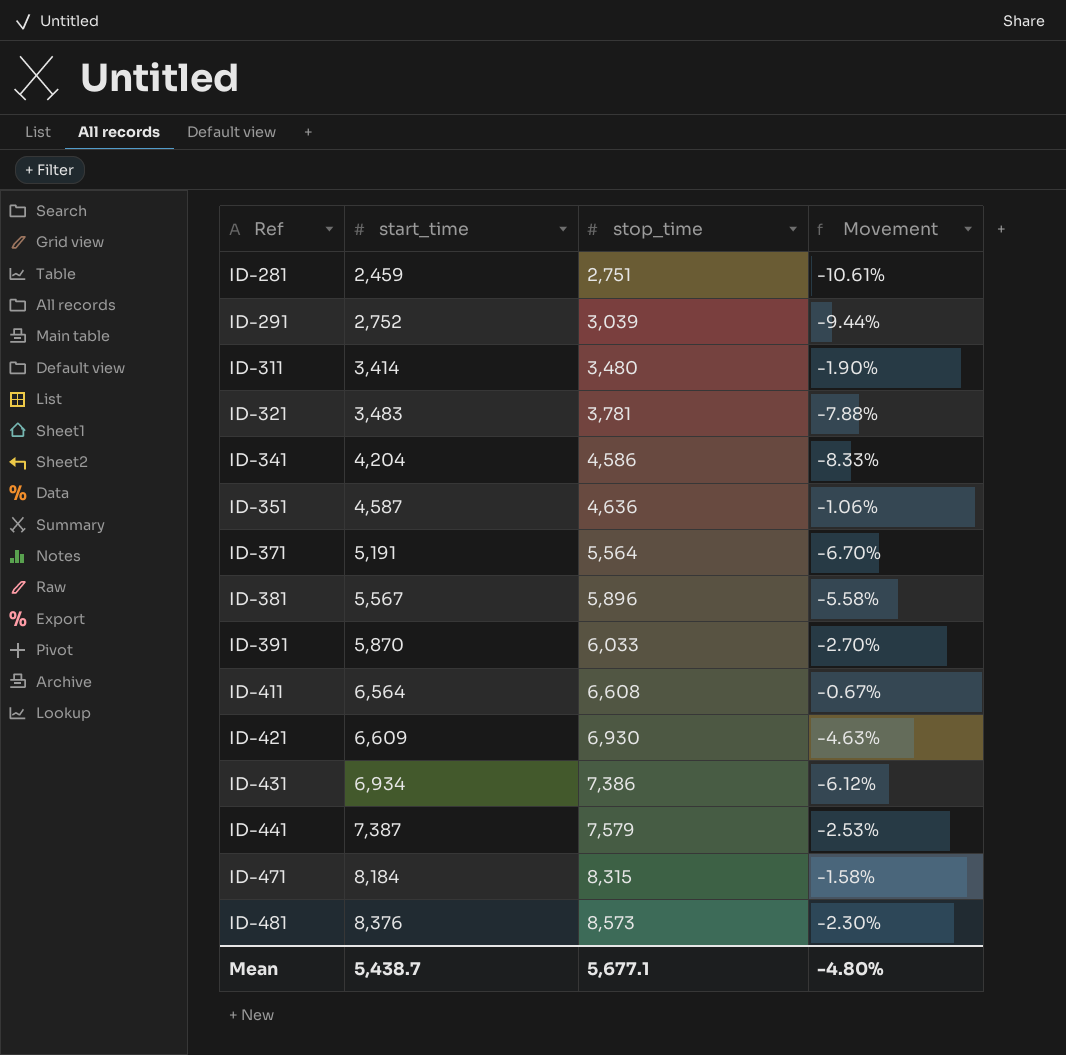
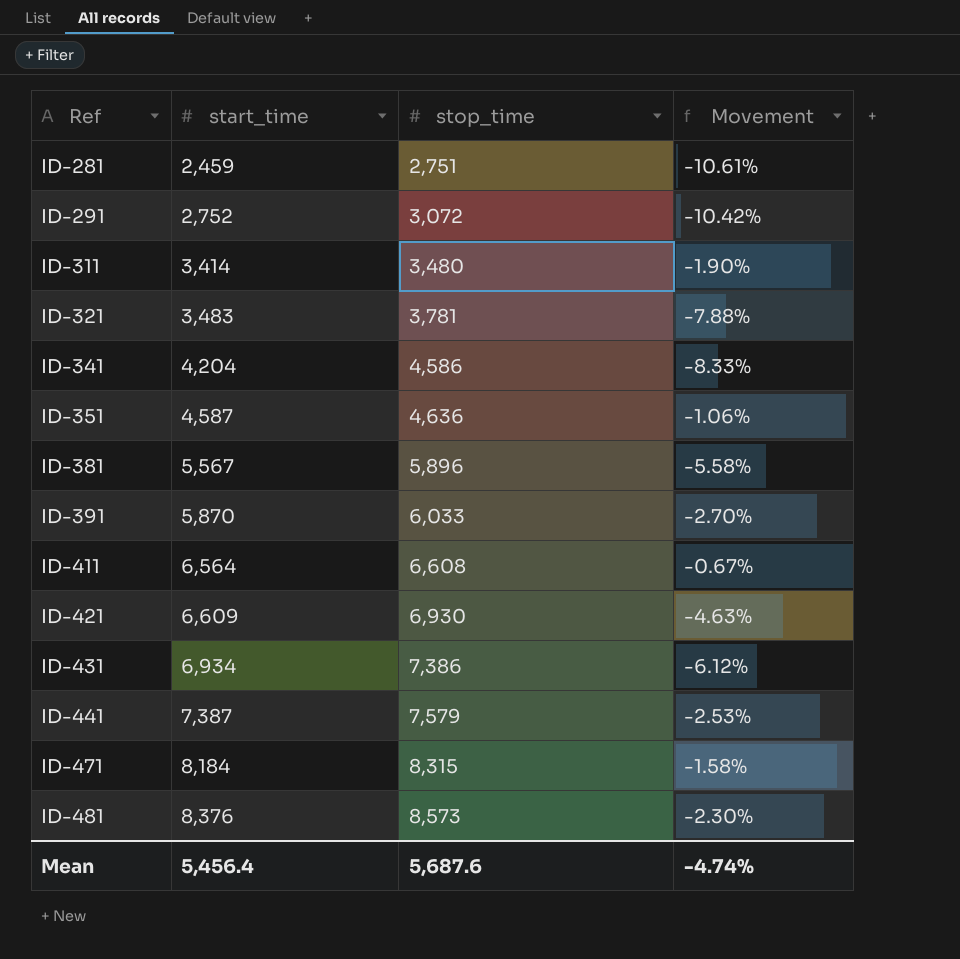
row ID-371: 5,191 | 5,564 | -6.70% -> none
ID-291 | stop_time: 3,039 -> 3,072
ID-291 | Movement: -9.44% -> -10.42%
Mean | start_time: 5,438.7 -> 5,456.4
Mean | stop_time: 5,677.1 -> 5,687.6
Mean | Movement: -4.80% -> -4.74%

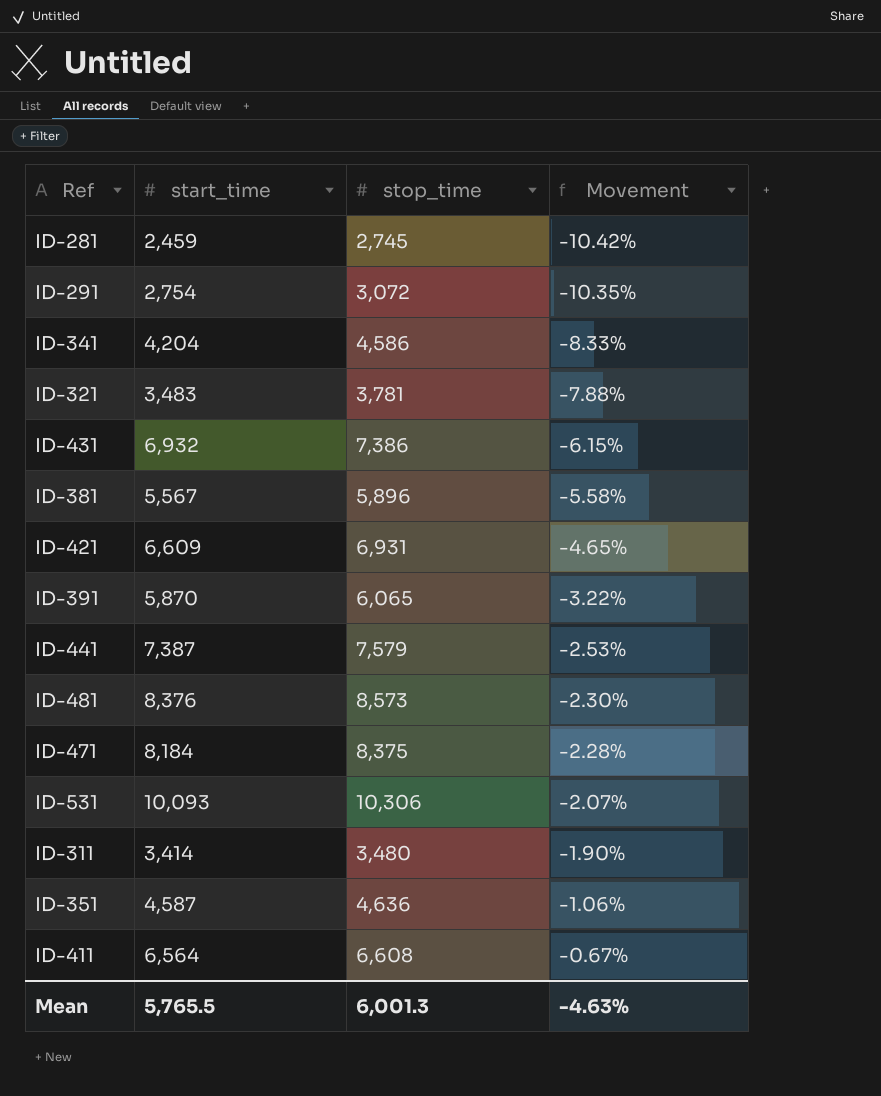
row order: Ref ascending -> Movement ascending
ID-281 | stop_time: 2,751 -> 2,745
ID-281 | Movement: -10.61% -> -10.42%
ID-291 | start_time: 2,752 -> 2,754
ID-291 | Movement: -10.42% -> -10.35%
ID-431 | start_time: 6,934 -> 6,932
ID-431 | Movement: -6.12% -> -6.15%
ID-421 | stop_time: 6,930 -> 6,931
ID-421 | Movement: -4.63% -> -4.65%
ID-391 | stop_time: 6,033 -> 6,065
ID-391 | Movement: -2.70% -> -3.22%
ID-471 | stop_time: 8,315 -> 8,375
ID-471 | Movement: -1.58% -> -2.28%
row ID-531: none -> 10,093 | 10,306 | -2.07%
Mean | start_time: 5,456.4 -> 5,765.5
Mean | stop_time: 5,687.6 -> 6,001.3
Mean | Movement: -4.74% -> -4.63%

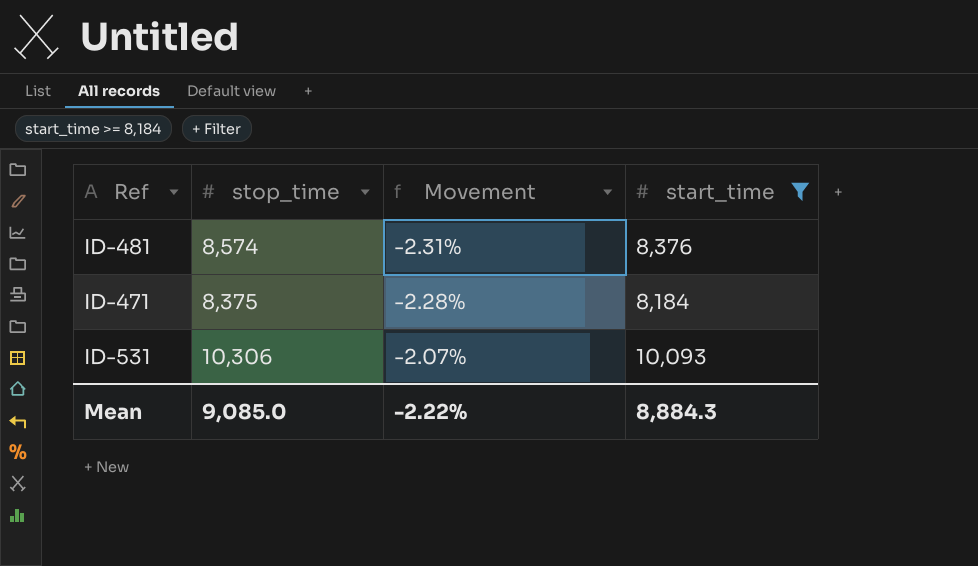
filter: none -> start_time >= 8,184
column start_time | position: 2 -> 4
ID-481 | stop_time: 8,573 -> 8,574
ID-481 | Movement: -2.30% -> -2.31%
Mean | stop_time: 6,001.3 -> 9,085.0
Mean | Movement: -4.63% -> -2.22%
Mean | start_time: 5,765.5 -> 8,884.3

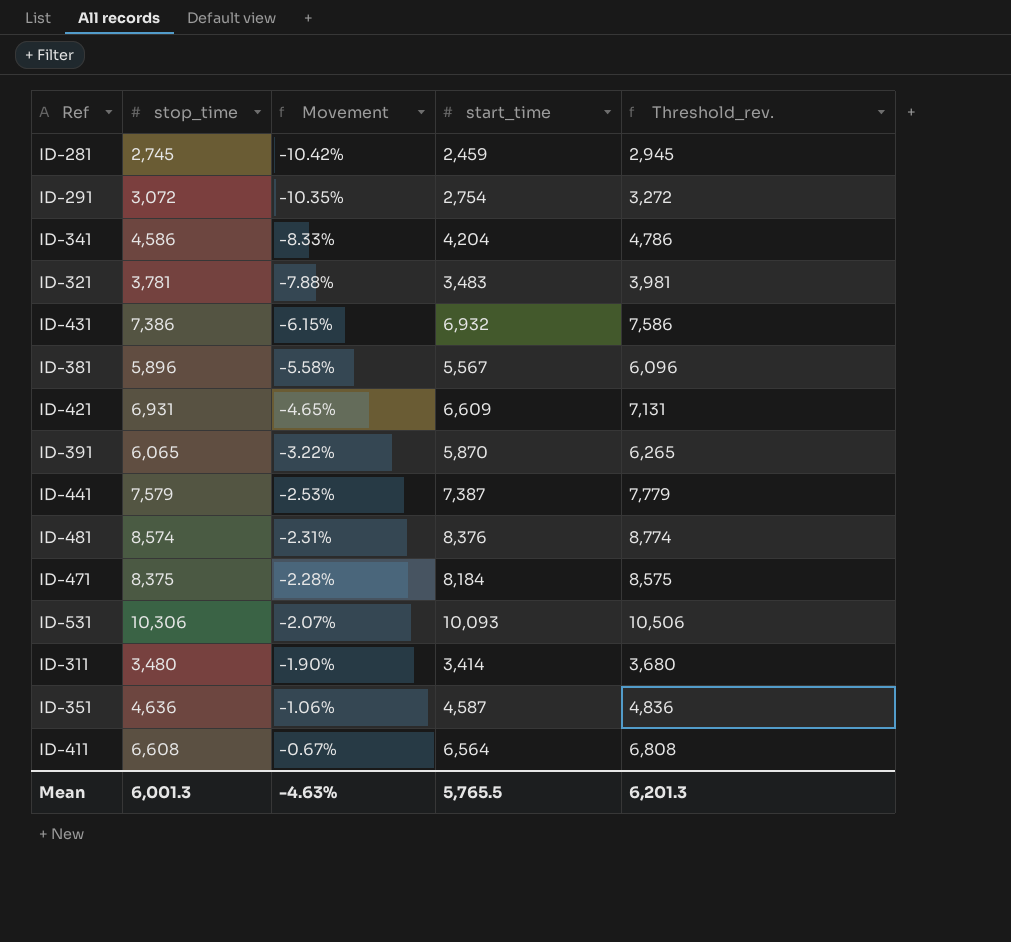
filter: start_time >= 8,184 -> none
column Threshold_rev. | formula: none -> [stop_time] + 200
Mean | stop_time: 9,085.0 -> 6,001.3
Mean | Movement: -2.22% -> -4.63%
Mean | start_time: 8,884.3 -> 5,765.5

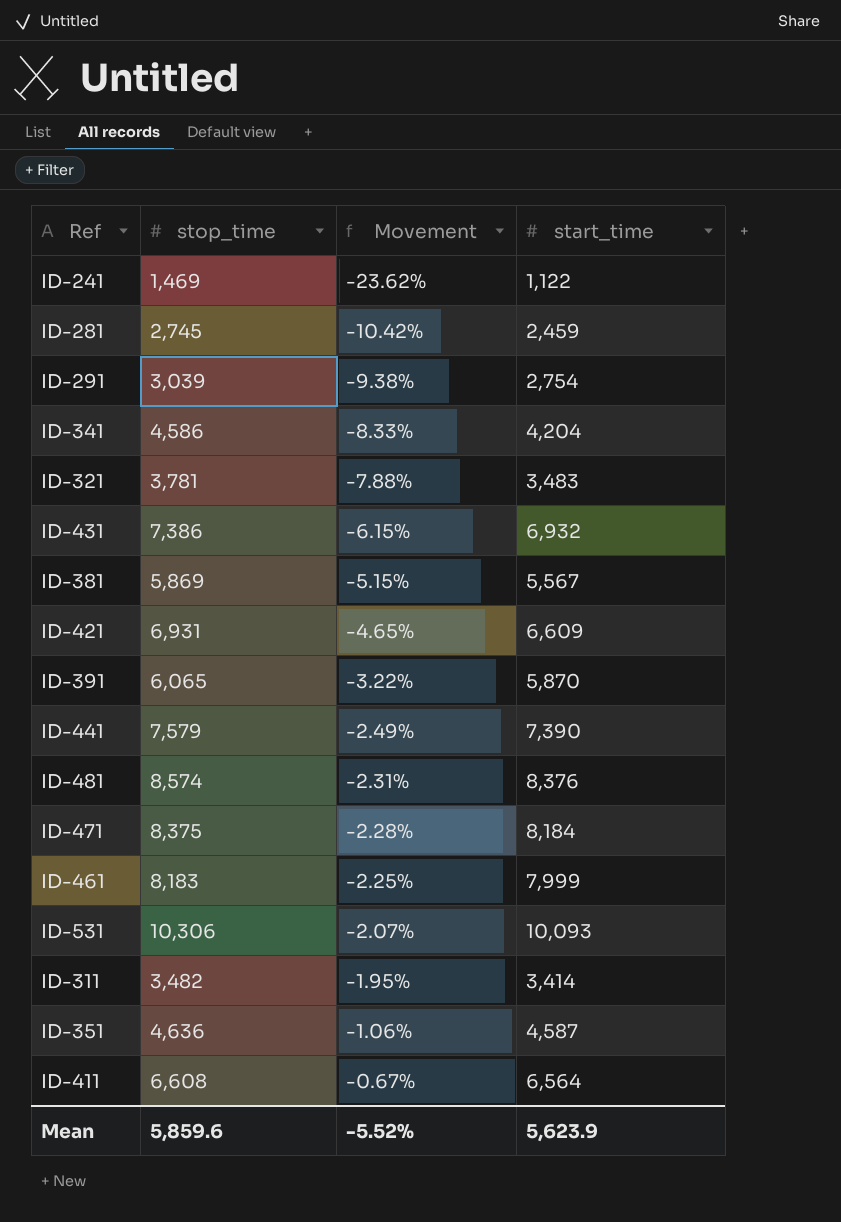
column Threshold_rev. | formula: [stop_time] + 200 -> none
row ID-241: none -> 1,469 | -23.62% | 1,122
ID-291 | stop_time: 3,072 -> 3,039
ID-291 | Movement: -10.35% -> -9.38%
ID-381 | stop_time: 5,896 -> 5,869
ID-381 | Movement: -5.58% -> -5.15%
ID-441 | Movement: -2.53% -> -2.49%
ID-441 | start_time: 7,387 -> 7,390
row ID-461: none -> 8,183 | -2.25% | 7,999
ID-311 | stop_time: 3,480 -> 3,482
ID-311 | Movement: -1.90% -> -1.95%
Mean | stop_time: 6,001.3 -> 5,859.6
Mean | Movement: -4.63% -> -5.52%
Mean | start_time: 5,765.5 -> 5,623.9

